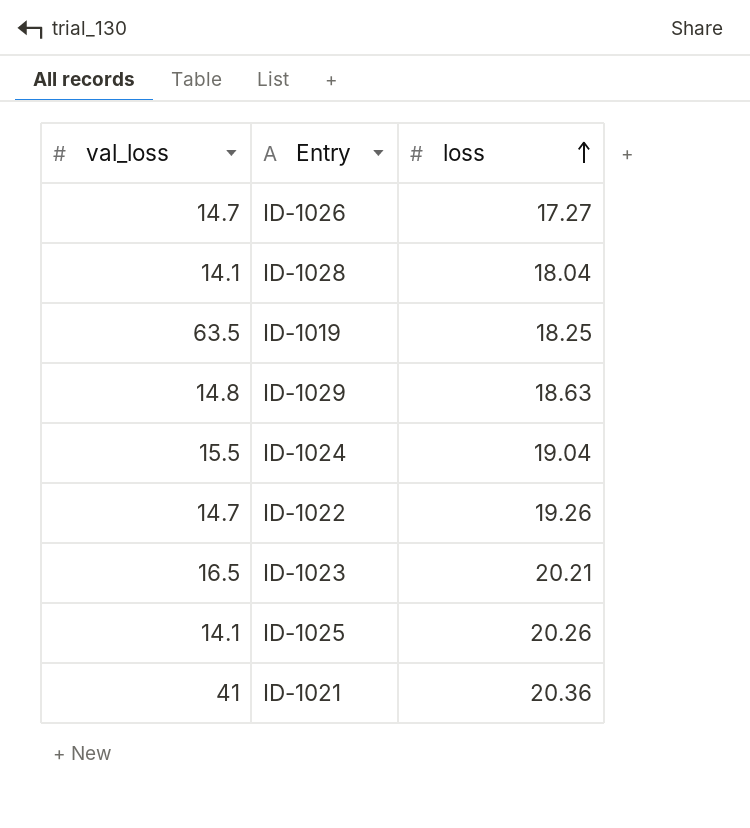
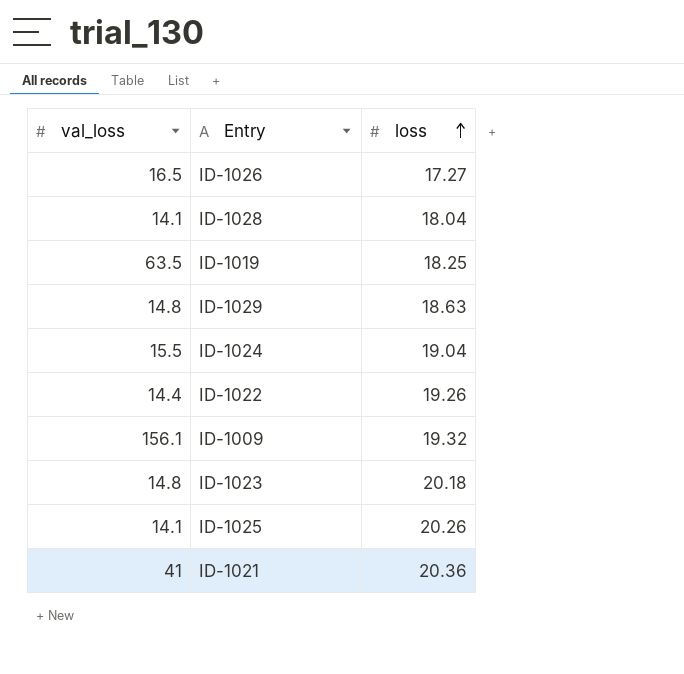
ID-1026 | val_loss: 14.7 -> 16.5
ID-1022 | val_loss: 14.7 -> 14.4
row ID-1009: none -> 156.1 | 19.32
ID-1023 | val_loss: 16.5 -> 14.8
ID-1023 | loss: 20.21 -> 20.18

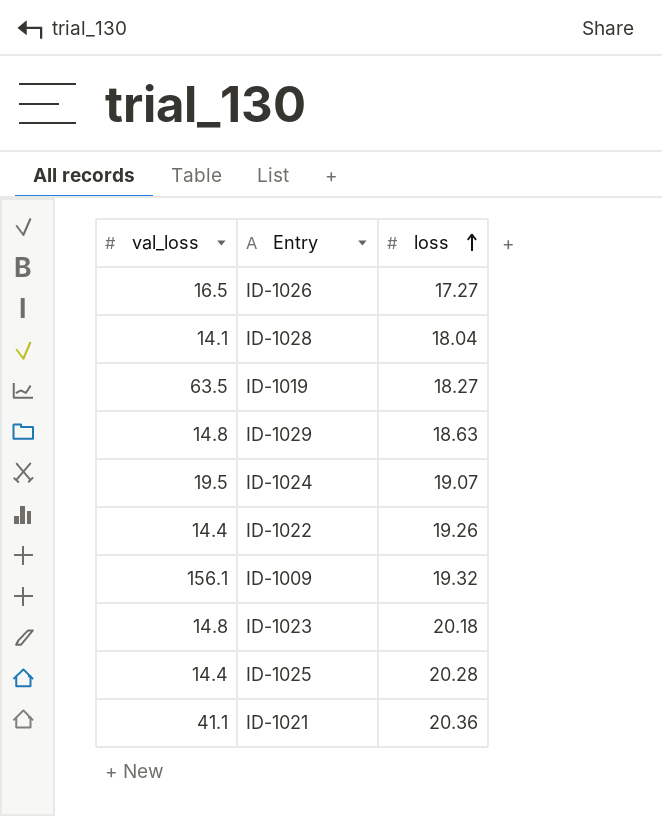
ID-1019 | loss: 18.25 -> 18.27
ID-1024 | val_loss: 15.5 -> 19.5
ID-1024 | loss: 19.04 -> 19.07
ID-1025 | val_loss: 14.1 -> 14.4
ID-1025 | loss: 20.26 -> 20.28
ID-1021 | val_loss: 41 -> 41.1

